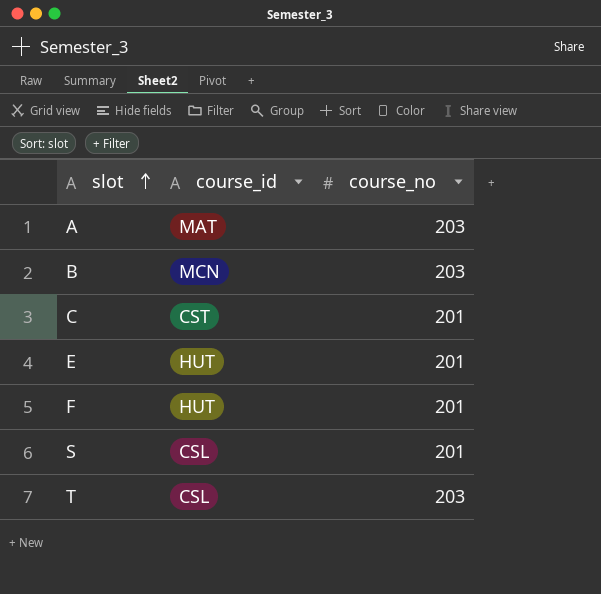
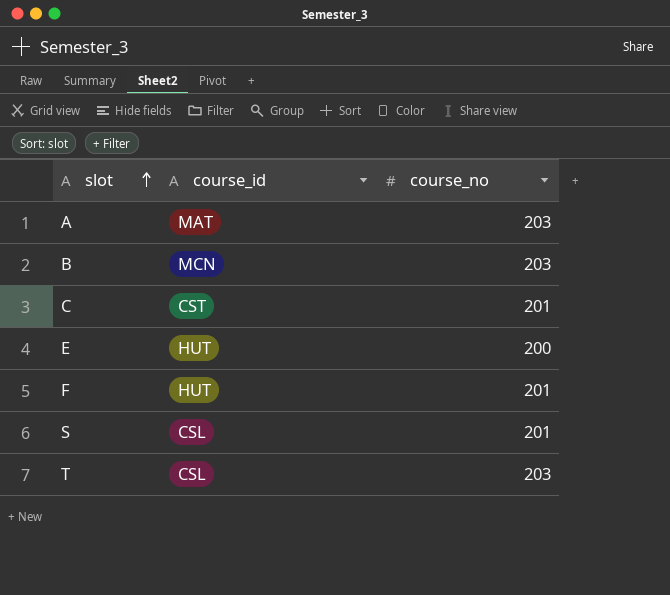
E | course_no: 201 -> 200

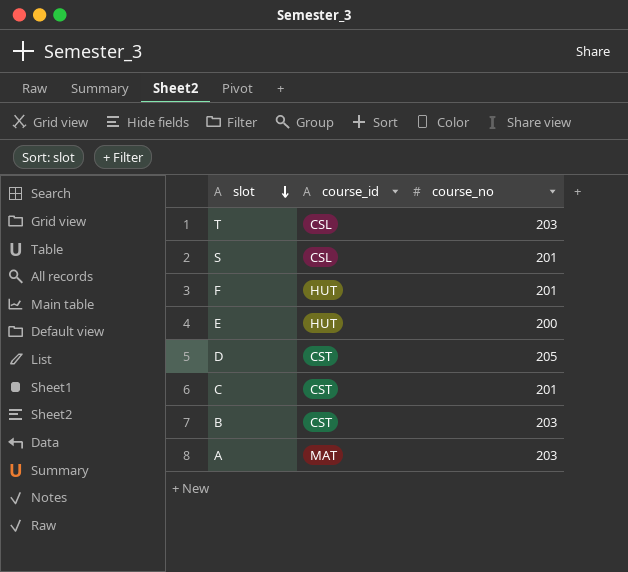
row order: slot ascending -> slot descending
row D: none -> CST | 205
B | course_id: MCN -> CST

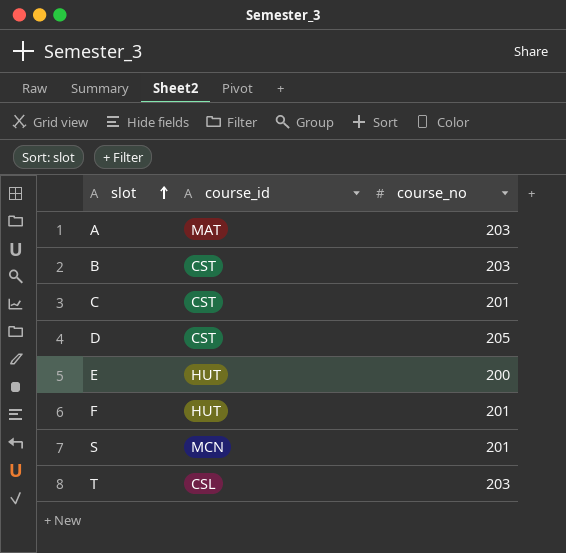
row order: slot descending -> slot ascending
S | course_id: CSL -> MCN

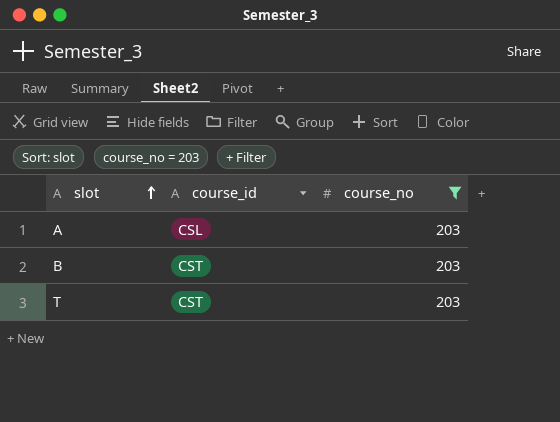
filter: none -> course_no = 203
A | course_id: MAT -> CSL
T | course_id: CSL -> CST

